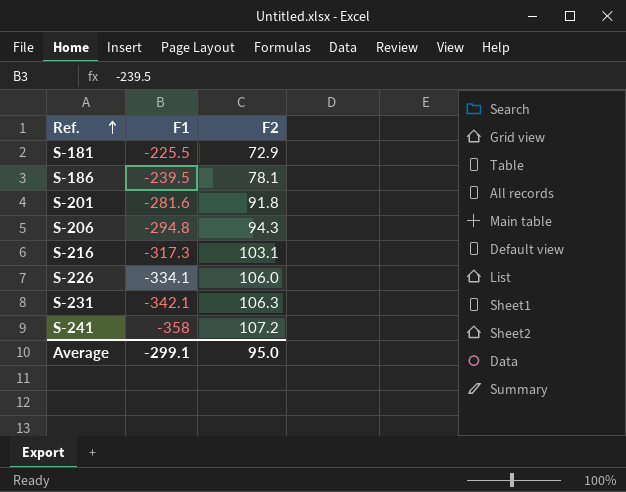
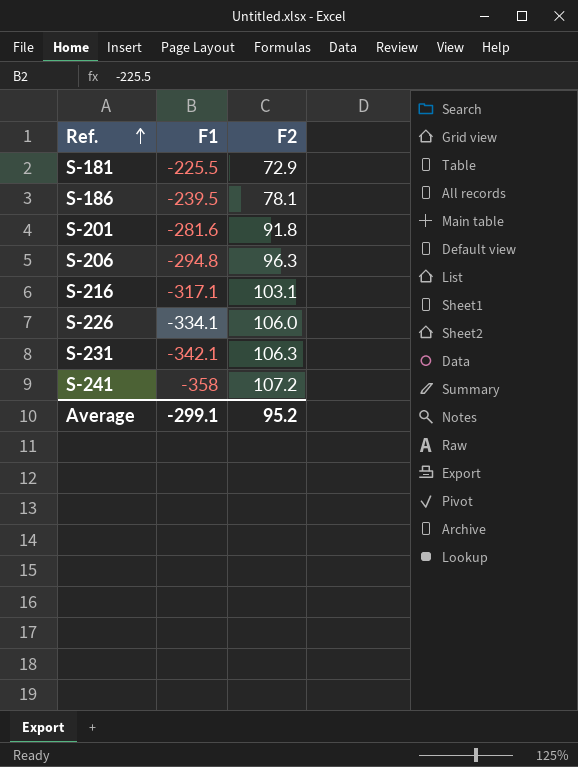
S-206 | F2: 94.3 -> 96.3
S-216 | F1: -317.3 -> -317.1
Average | F2: 95.0 -> 95.2

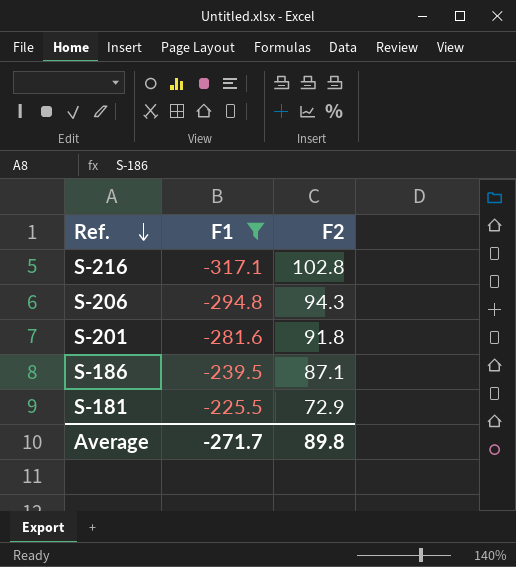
filter: none -> F1 >= -317.1
row order: Ref. ascending -> Ref. descending
S-216 | F2: 103.1 -> 102.8
S-206 | F2: 96.3 -> 94.3
S-186 | F2: 78.1 -> 87.1
Average | F1: -299.1 -> -271.7
Average | F2: 95.2 -> 89.8

